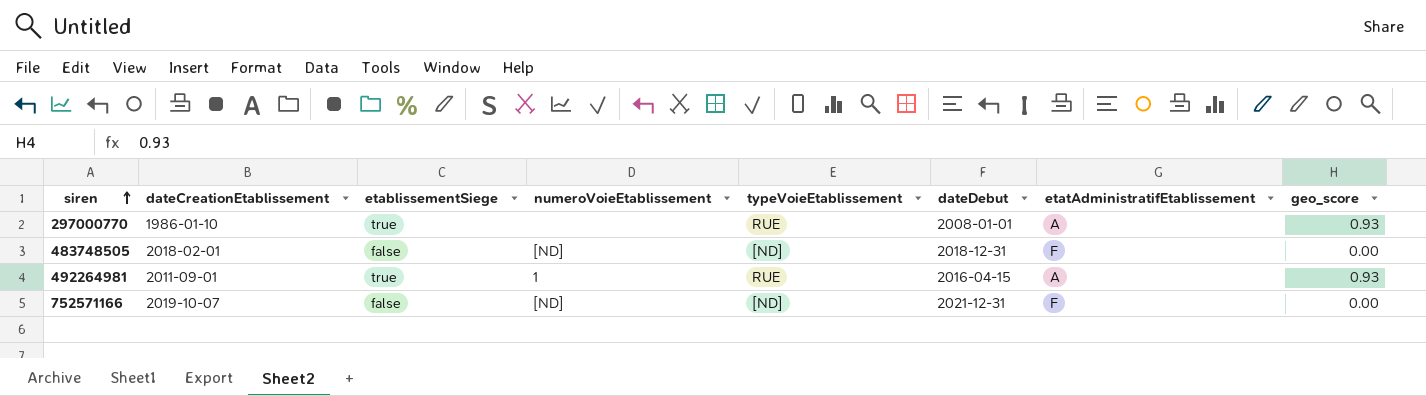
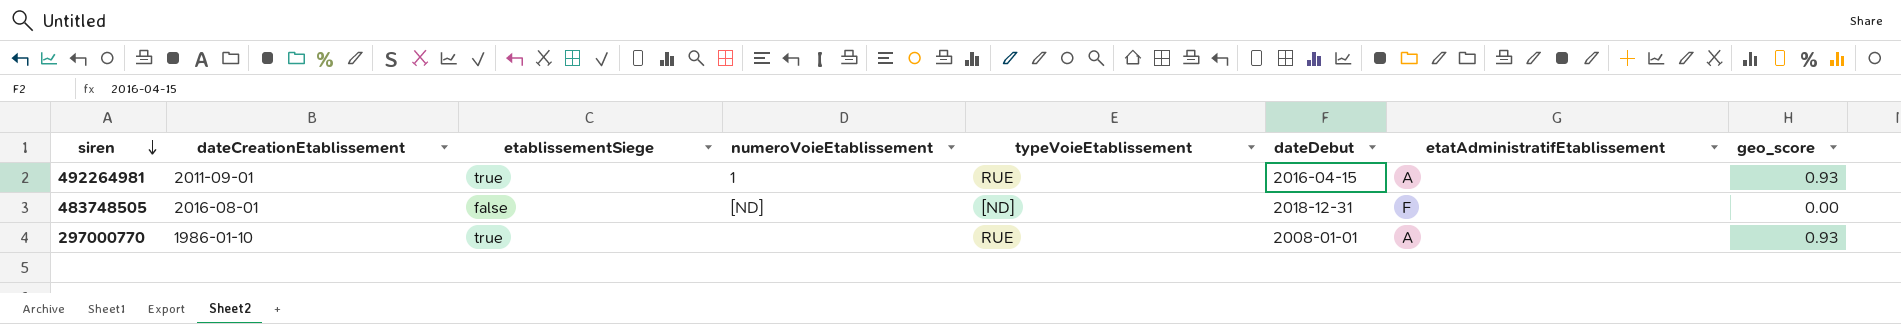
row order: siren ascending -> siren descending
row 752571166: 2019-10-07 | false | [ND] | [ND] | 2021-12-31 | F | 0.00 -> none
483748505 | dateCreationEtablissement: 2018-02-01 -> 2016-08-01

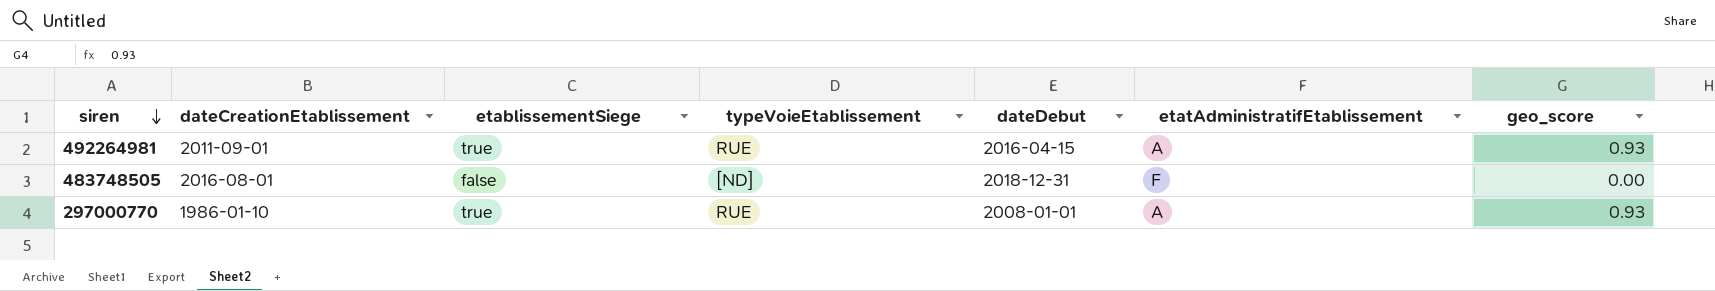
column numeroVoieEtablissement | position: 4 -> none

